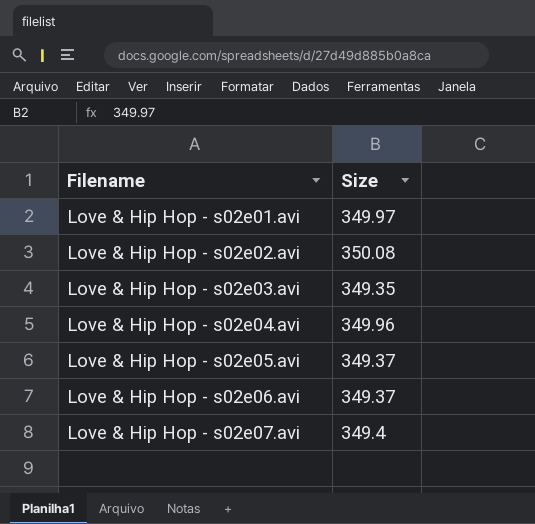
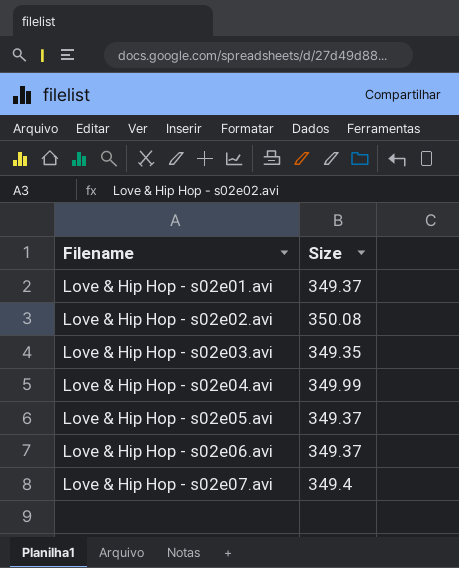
Love & Hip Hop - s02e01.avi | Size: 349.97 -> 349.37
Love & Hip Hop - s02e04.avi | Size: 349.96 -> 349.99

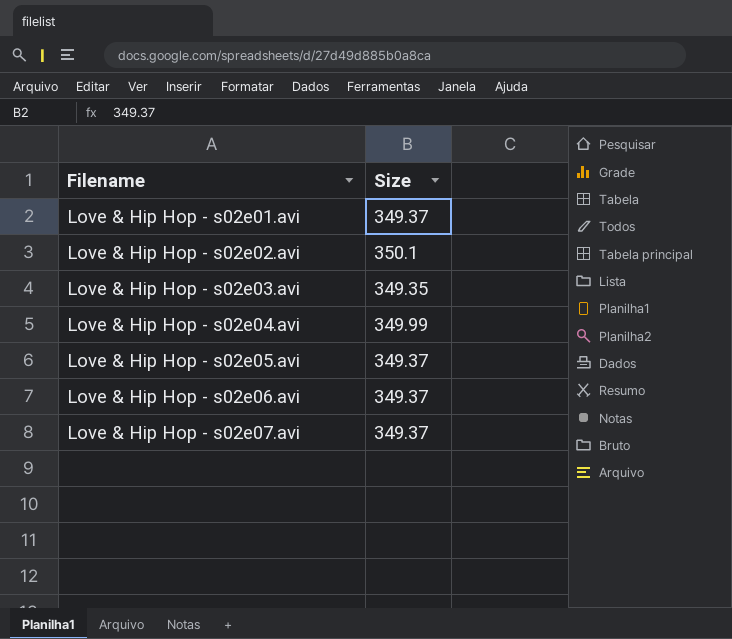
Love & Hip Hop - s02e02.avi | Size: 350.08 -> 350.1
Love & Hip Hop - s02e07.avi | Size: 349.4 -> 349.37

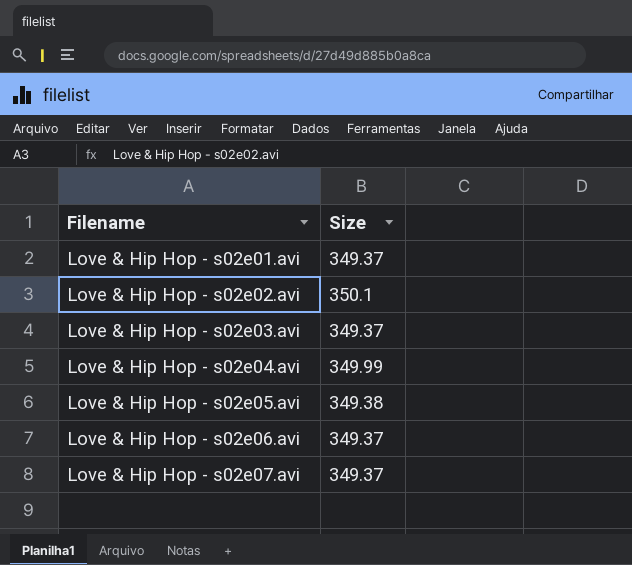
Love & Hip Hop - s02e03.avi | Size: 349.35 -> 349.37
Love & Hip Hop - s02e05.avi | Size: 349.37 -> 349.38

